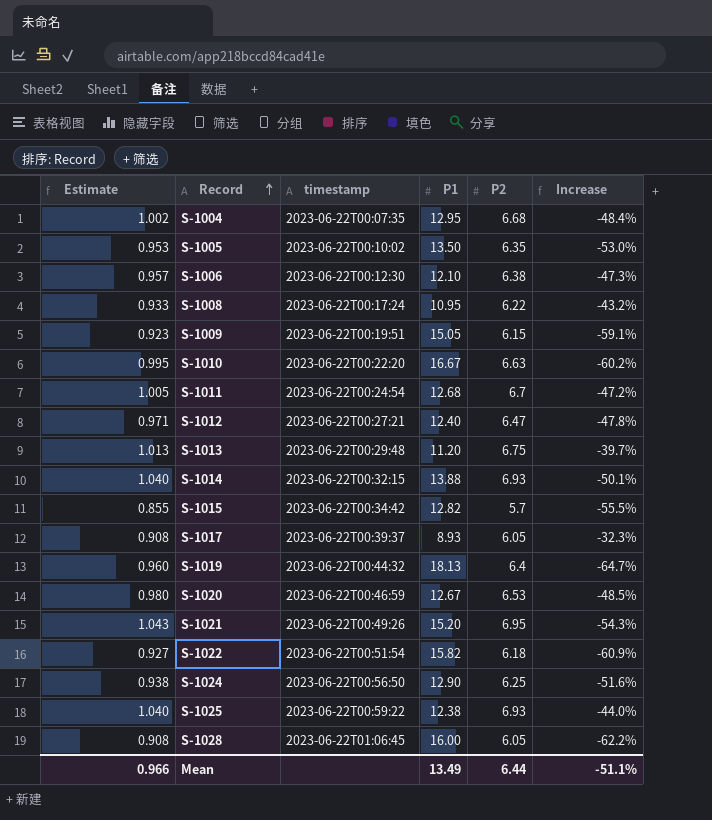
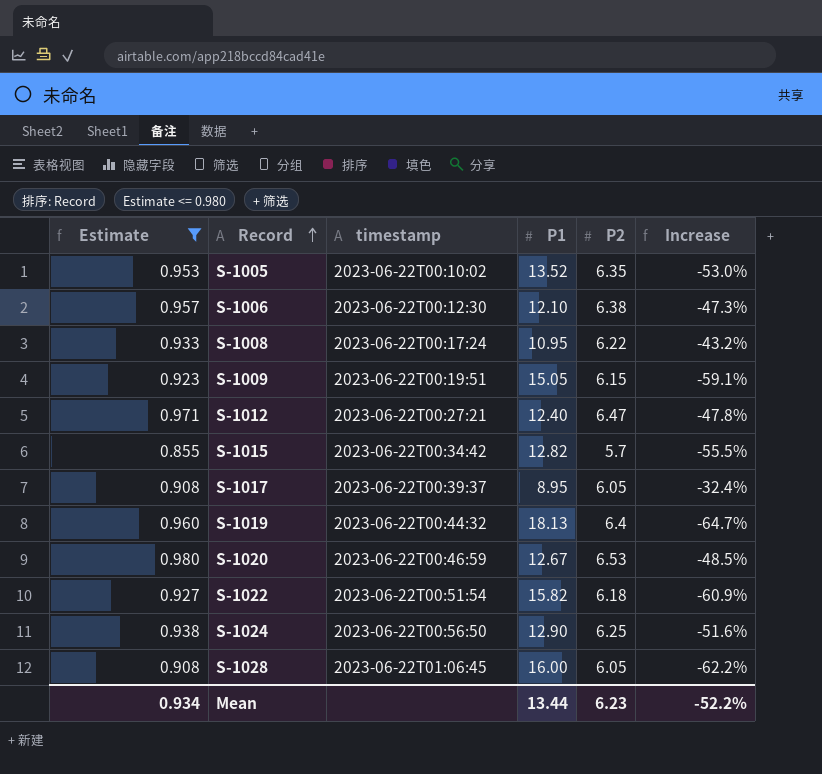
filter: none -> Estimate <= 0.980
S-1005 | P1: 13.50 -> 13.52
S-1017 | P1: 8.93 -> 8.95
S-1017 | Increase: -32.3% -> -32.4%
Mean | Estimate: 0.966 -> 0.934
Mean | P1: 13.49 -> 13.44
Mean | P2: 6.44 -> 6.23
Mean | Increase: -51.1% -> -52.2%

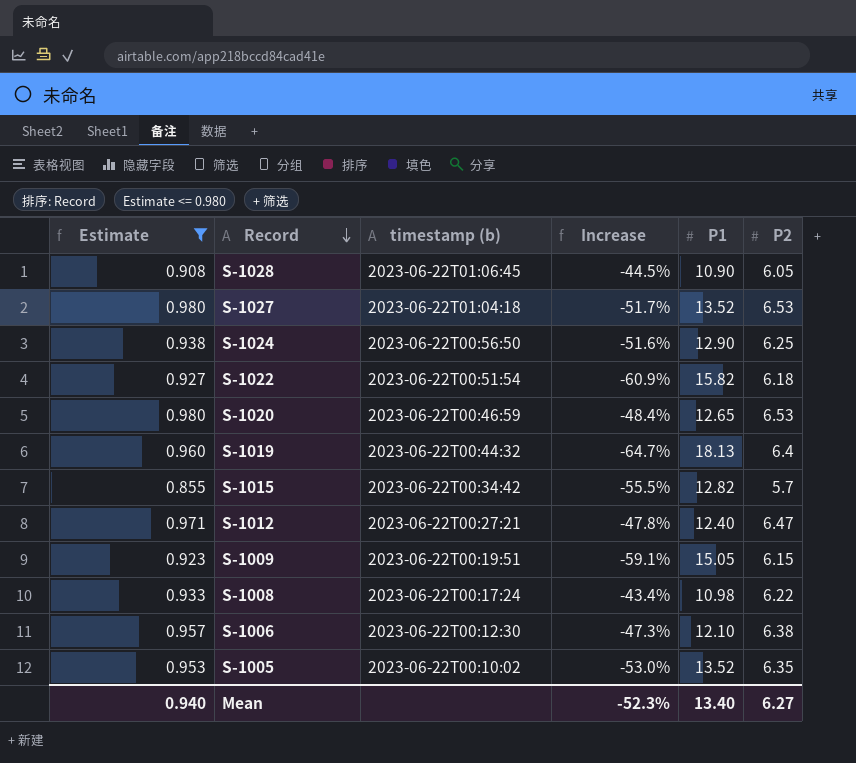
row order: Record ascending -> Record descending
column name: timestamp -> timestamp (b)
column Increase | position: 6 -> 4
row S-1017: 0.908 | 2023-06-22T00:39:37 | 8.95 | 6.05 | -32.4% -> none
S-1028 | Increase: -62.2% -> -44.5%
S-1028 | P1: 16.00 -> 10.90
row S-1027: none -> 0.980 | 2023-06-22T01:04:18 | -51.7% | 13.52 | 6.53
S-1020 | Increase: -48.5% -> -48.4%
S-1020 | P1: 12.67 -> 12.65
S-1008 | Increase: -43.2% -> -43.4%
S-1008 | P1: 10.95 -> 10.98
Mean | Estimate: 0.934 -> 0.940
Mean | Increase: -52.2% -> -52.3%
Mean | P1: 13.44 -> 13.40
Mean | P2: 6.23 -> 6.27

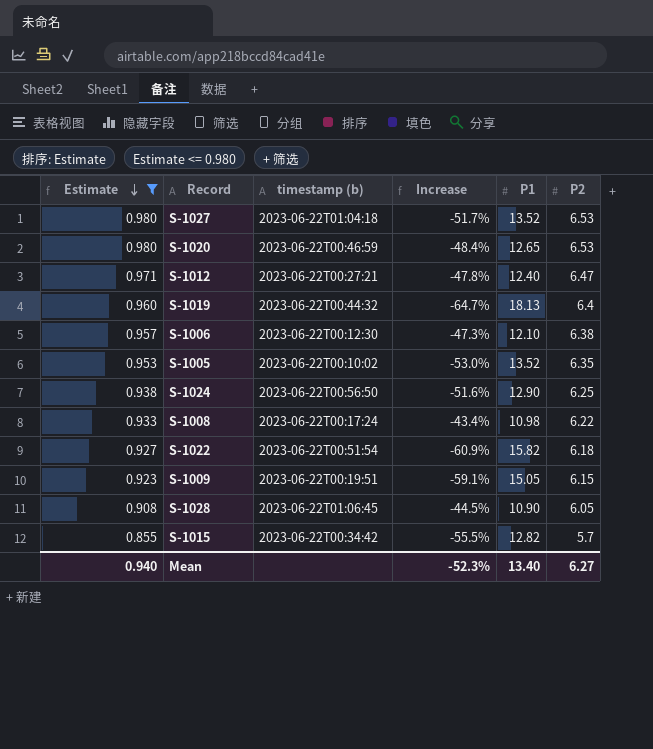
row order: Record descending -> Estimate descending

